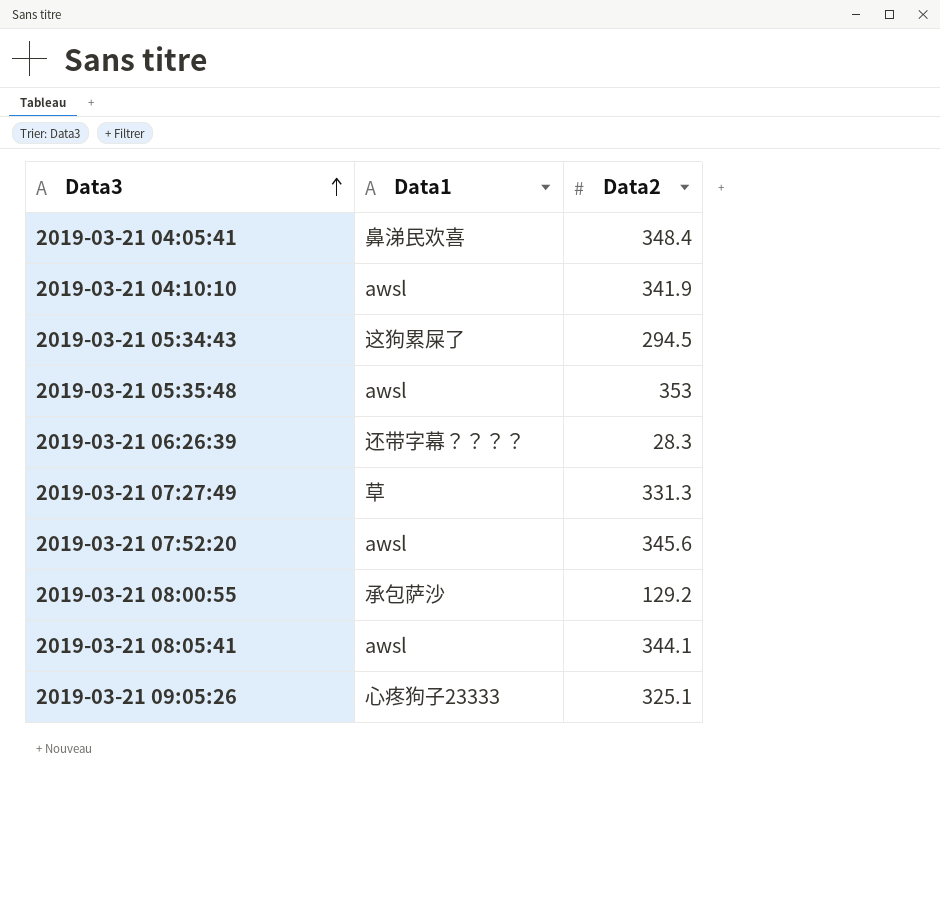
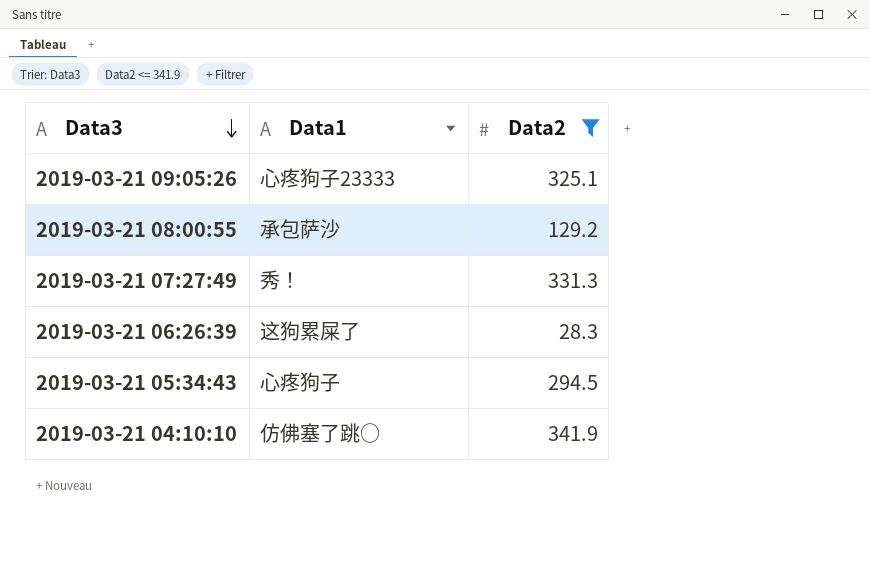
filter: none -> Data2 <= 341.9
row order: Data3 ascending -> Data3 descending
2019-03-21 07:27:49 | Data1: 草 -> 秀！
2019-03-21 06:26:39 | Data1: 还带字幕？？？？ -> 这狗累屎了
2019-03-21 05:34:43 | Data1: 这狗累屎了 -> 心疼狗子
2019-03-21 04:10:10 | Data1: awsl -> 仿佛塞了跳○

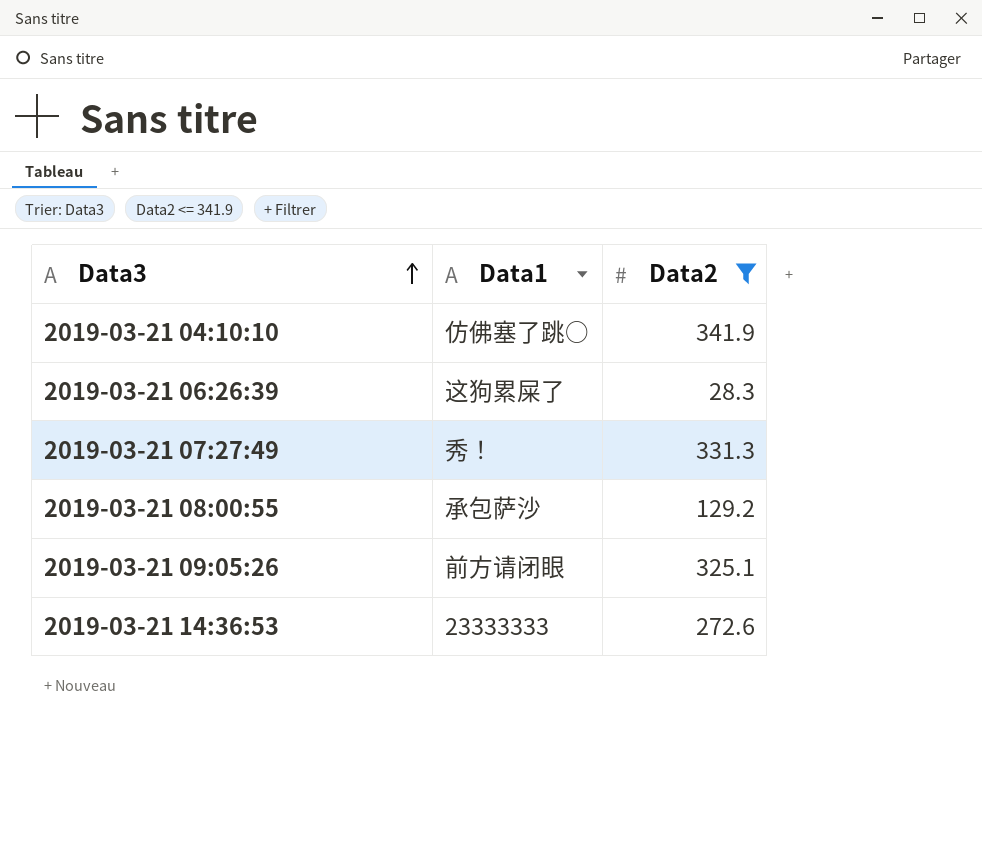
row order: Data3 descending -> Data3 ascending
row 2019-03-21 05:34:43: 心疼狗子 | 294.5 -> none
2019-03-21 09:05:26 | Data1: 心疼狗子23333 -> 前方请闭眼
row 2019-03-21 14:36:53: none -> 23333333 | 272.6

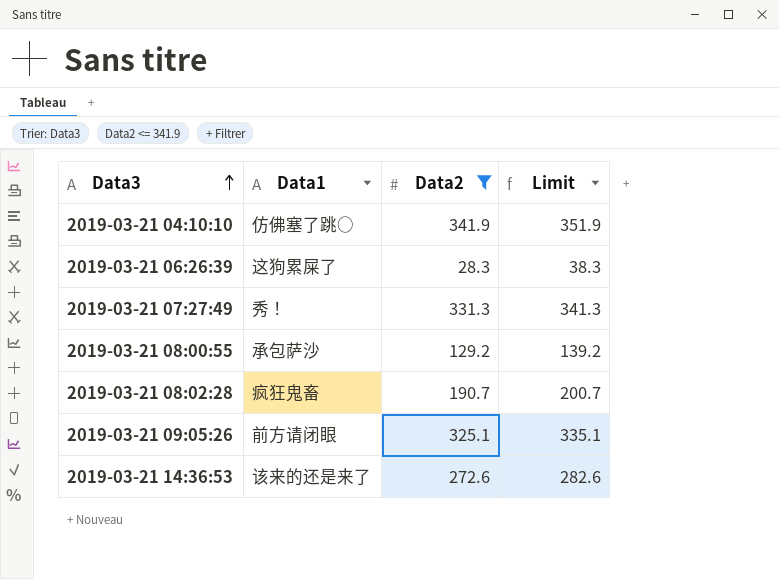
column Limit | formula: none -> [Data2] + 10
row 2019-03-21 08:02:28: none -> 疯狂鬼畜 | 190.7 | 200.7
2019-03-21 14:36:53 | Data1: 23333333 -> 该来的还是来了

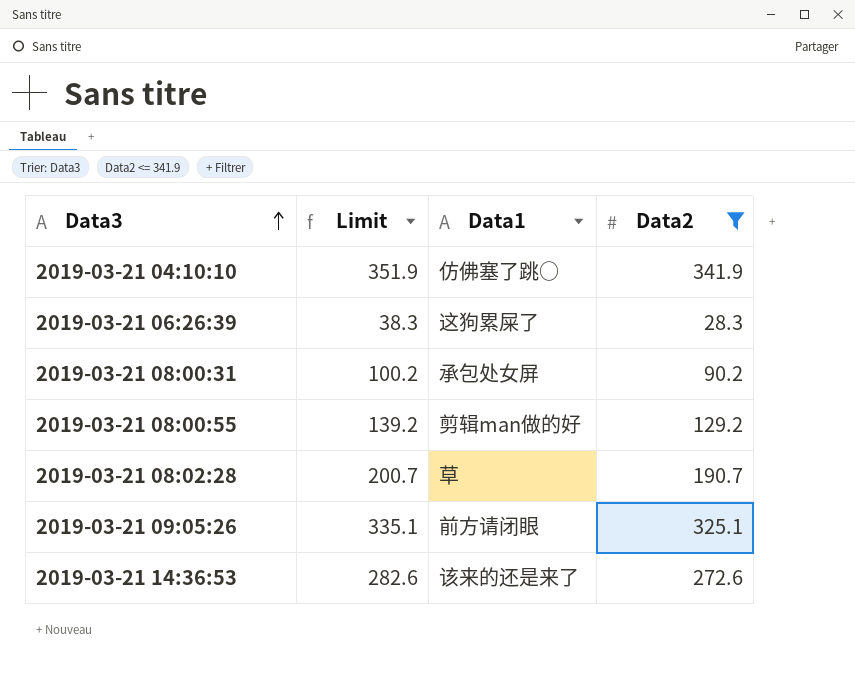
column Limit | position: 4 -> 2
row 2019-03-21 07:27:49: 秀！ | 331.3 | 341.3 -> none
row 2019-03-21 08:00:31: none -> 100.2 | 承包处女屏 | 90.2
2019-03-21 08:00:55 | Data1: 承包萨沙 -> 剪辑man做的好
2019-03-21 08:02:28 | Data1: 疯狂鬼畜 -> 草

